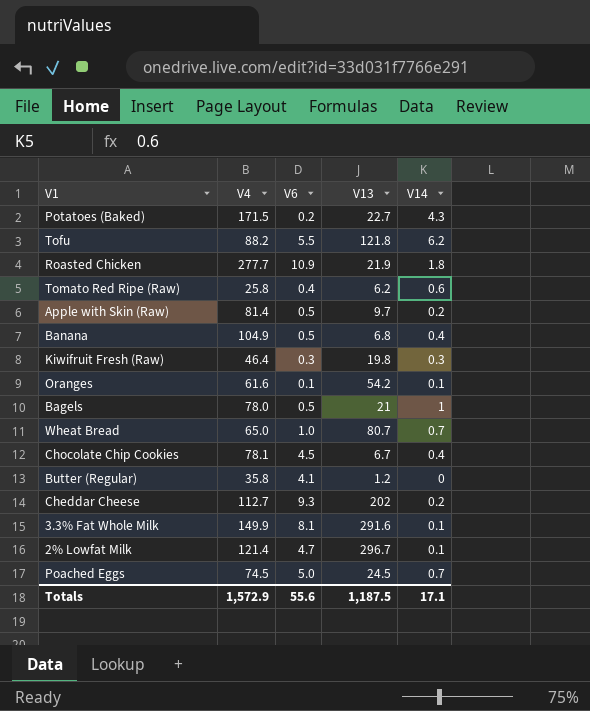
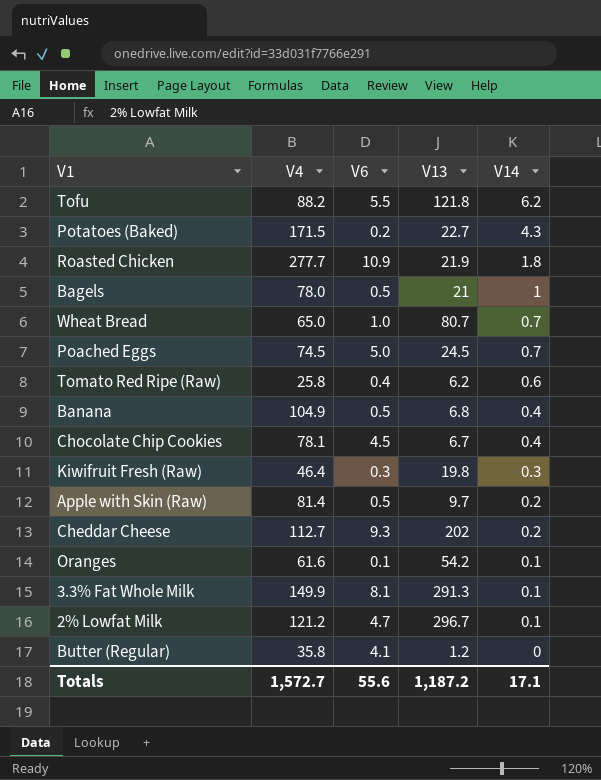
row order: none -> V14 descending
3.3% Fat Whole Milk | V13: 291.6 -> 291.3
2% Lowfat Milk | V4: 121.4 -> 121.2
Totals | V4: 1,572.9 -> 1,572.7
Totals | V13: 1,187.5 -> 1,187.2

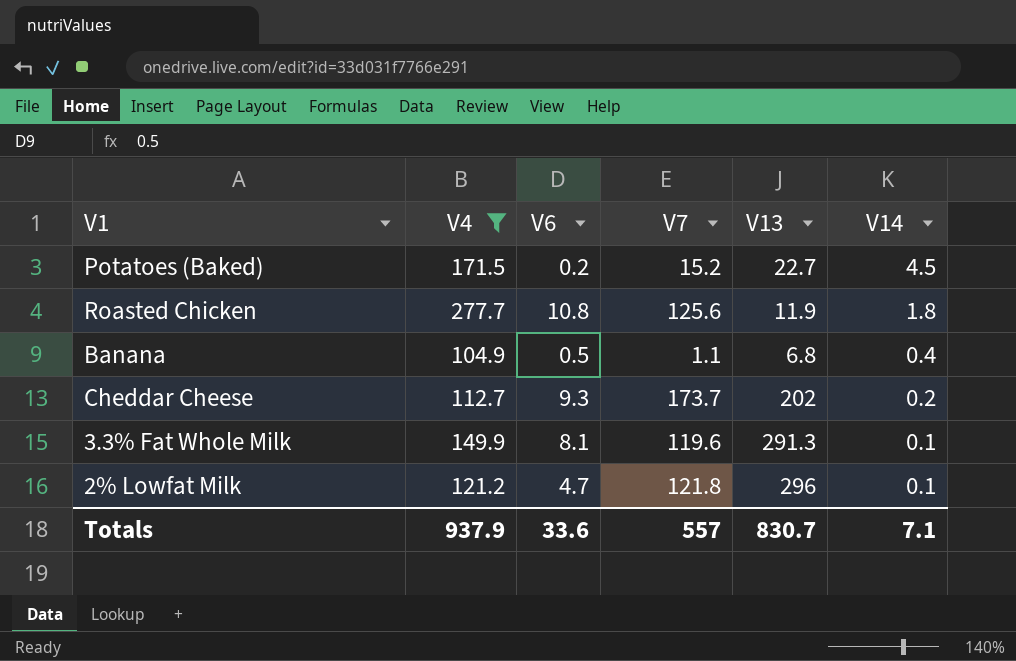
filter: none -> V4 >= 104.9
column V7 | position: none -> 4
Potatoes (Baked) | V14: 4.3 -> 4.5
Roasted Chicken | V6: 10.9 -> 10.8
Roasted Chicken | V13: 21.9 -> 11.9
2% Lowfat Milk | V13: 296.7 -> 296
Totals | V4: 1,572.7 -> 937.9
Totals | V6: 55.6 -> 33.6
Totals | V13: 1,187.2 -> 830.7
Totals | V14: 17.1 -> 7.1

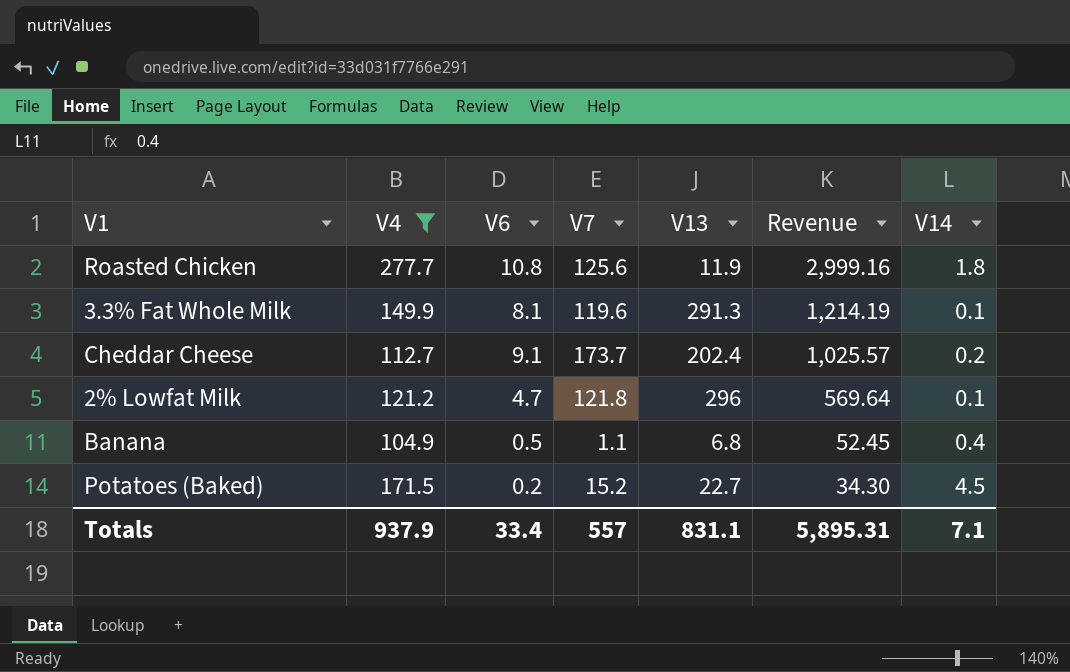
row order: V14 descending -> Revenue descending
column Revenue | formula: none -> [V4] * [V6]
Cheddar Cheese | V6: 9.3 -> 9.1
Cheddar Cheese | V13: 202 -> 202.4
Totals | V6: 33.6 -> 33.4
Totals | V13: 830.7 -> 831.1

